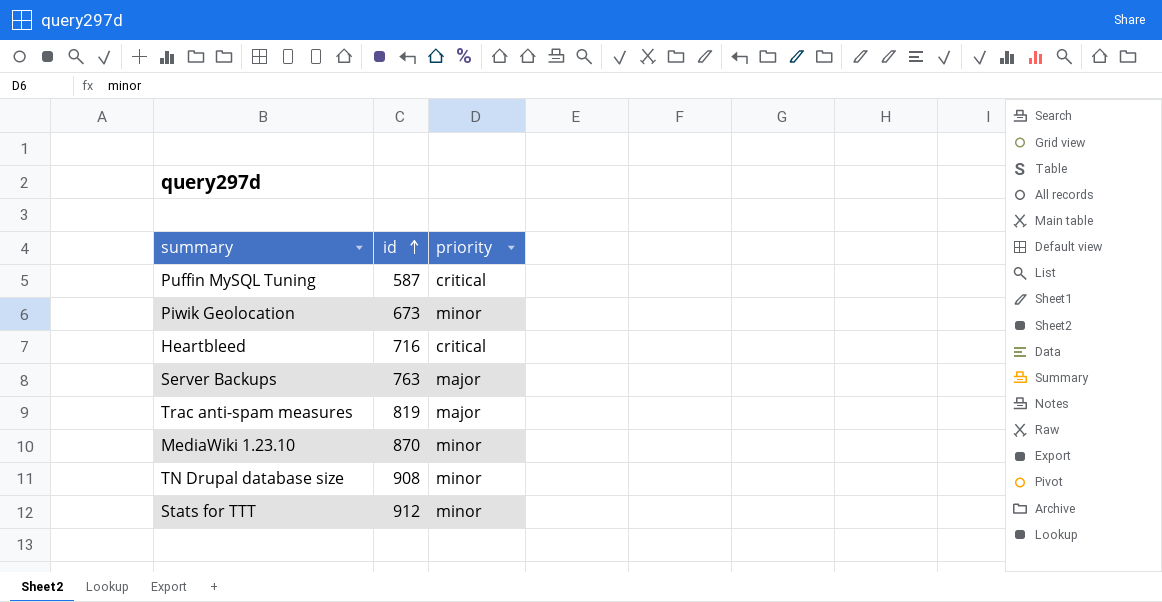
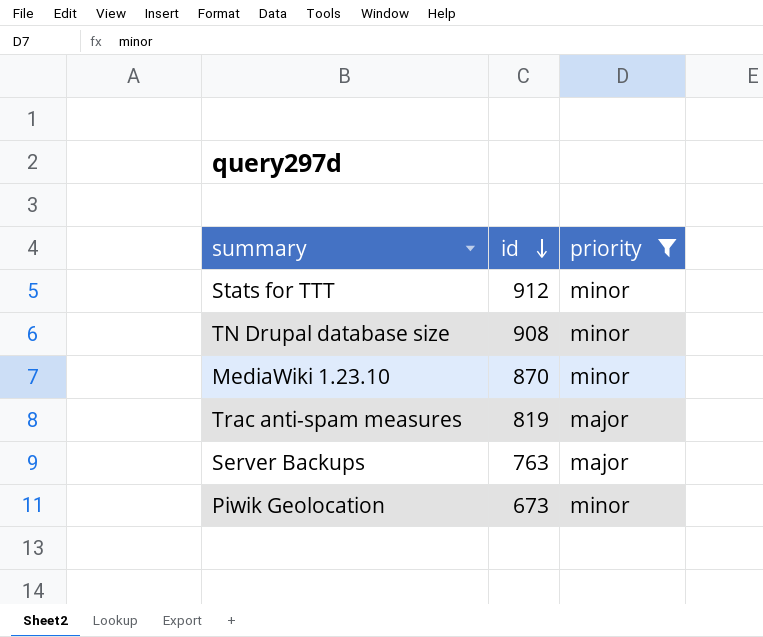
filter: none -> priority != critical
row order: id ascending -> id descending

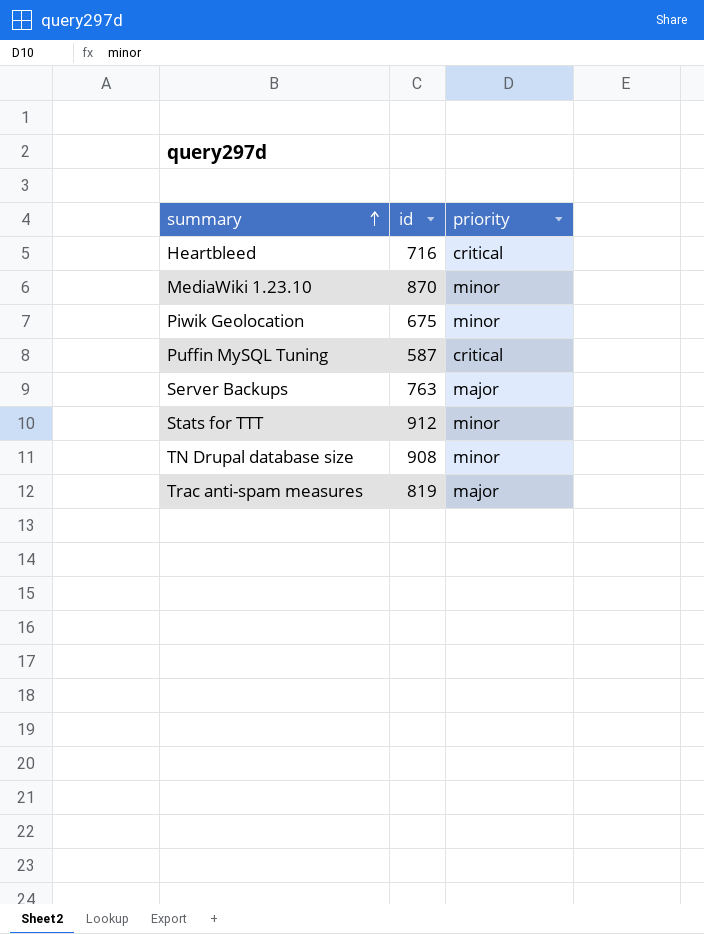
filter: priority != critical -> none
row order: id descending -> summary ascending
Piwik Geolocation | id: 673 -> 675

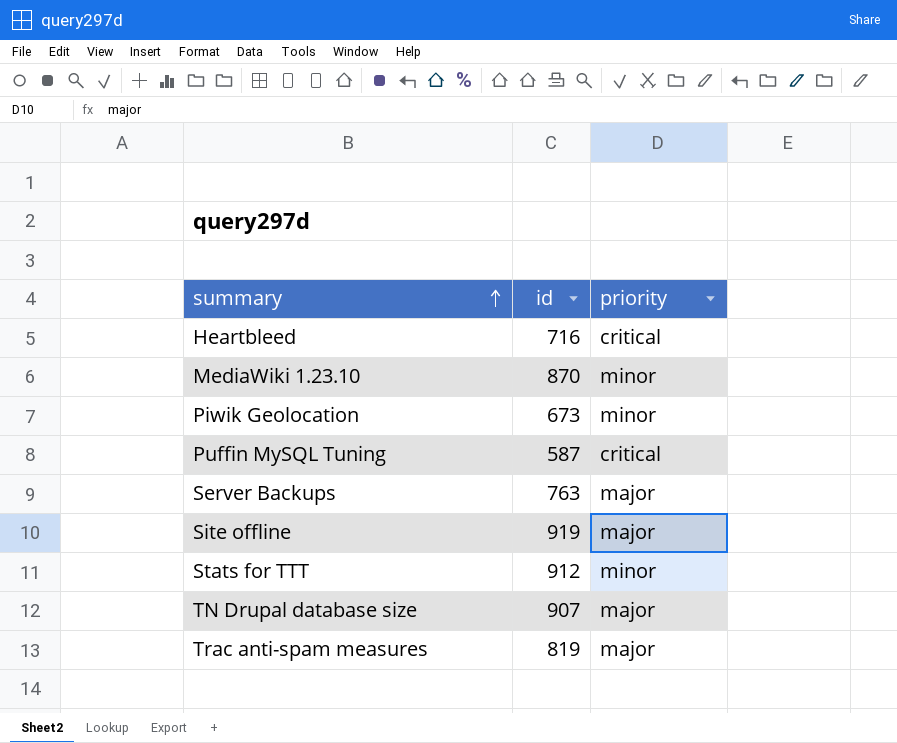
Piwik Geolocation | id: 675 -> 673
row Site offline: none -> 919 | major
TN Drupal database size | id: 908 -> 907
TN Drupal database size | priority: minor -> major

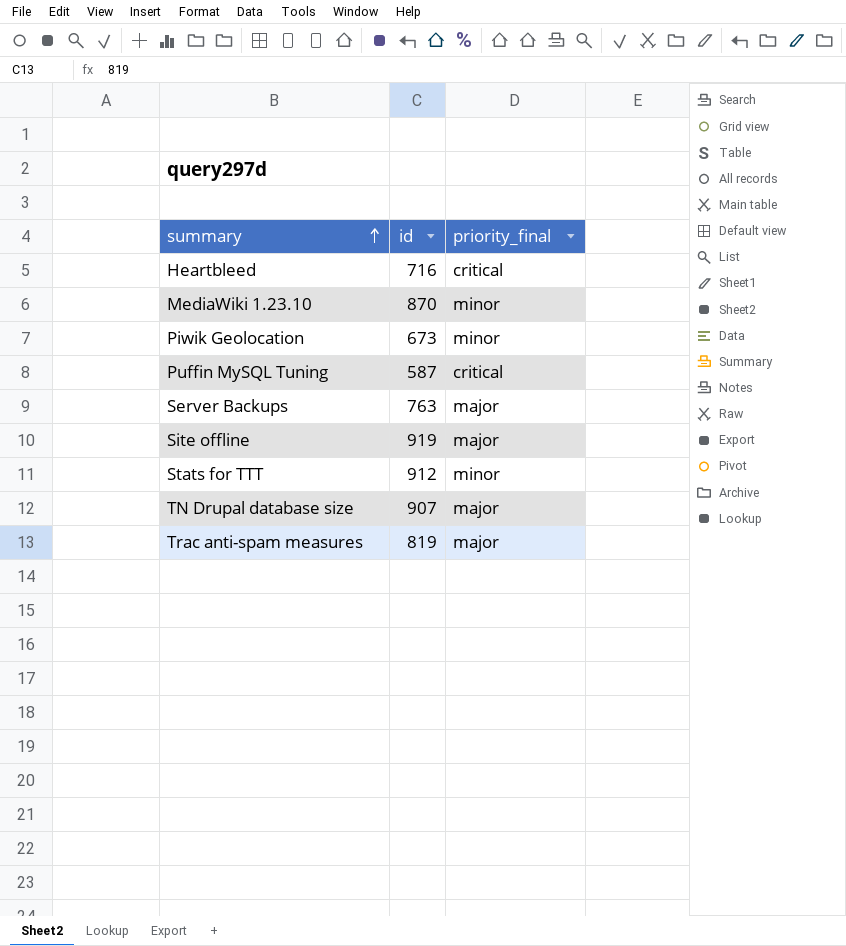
column name: priority -> priority_final

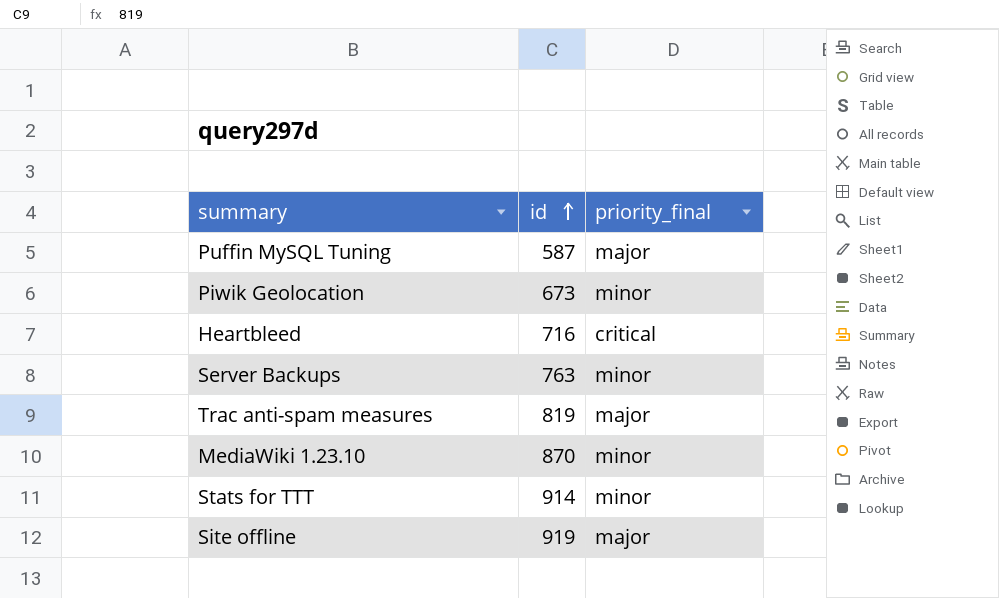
row order: summary ascending -> id ascending
row TN Drupal database size: 907 | major -> none
Puffin MySQL Tuning | priority_final: critical -> major
Server Backups | priority_final: major -> minor
Stats for TTT | id: 912 -> 914

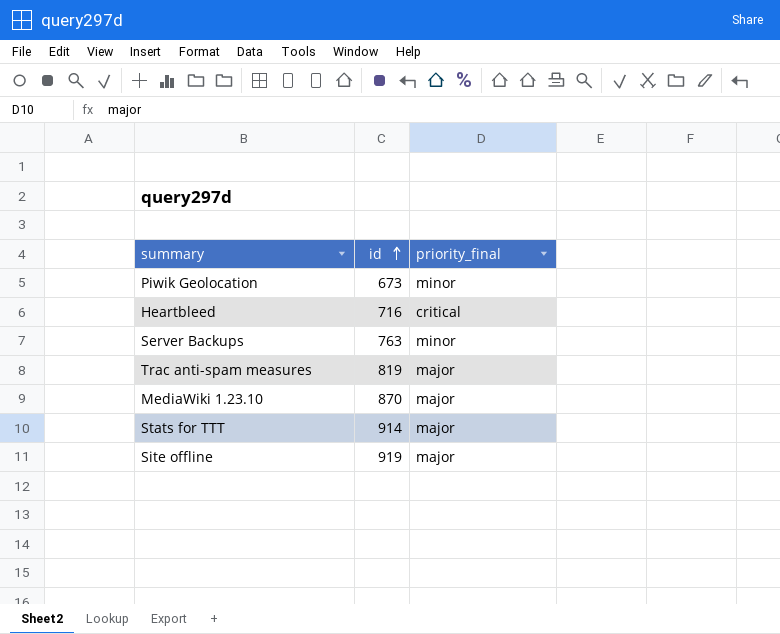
row Puffin MySQL Tuning: 587 | major -> none
MediaWiki 1.23.10 | priority_final: minor -> major
Stats for TTT | priority_final: minor -> major

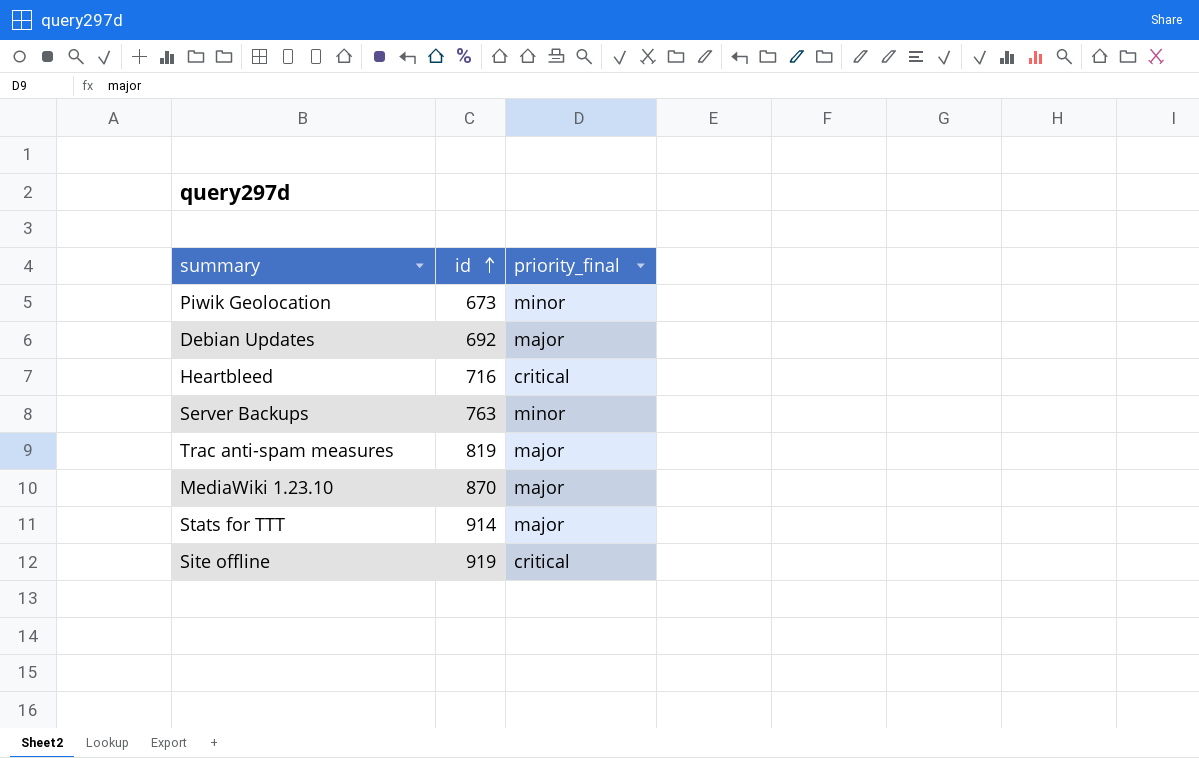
row Debian Updates: none -> 692 | major
Site offline | priority_final: major -> critical

